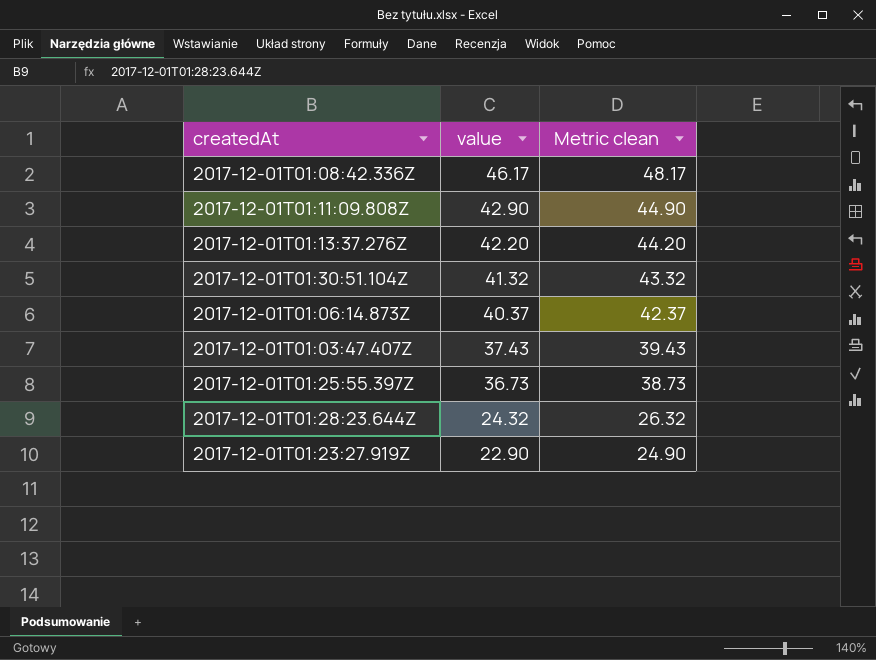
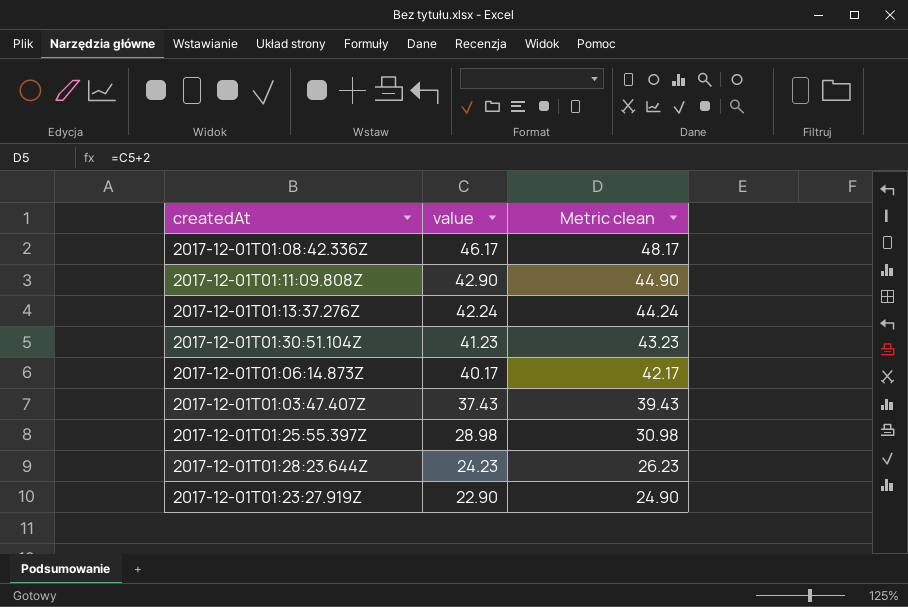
2017-12-01T01:13:37.276Z | value: 42.20 -> 42.24
2017-12-01T01:13:37.276Z | Metric clean: 44.20 -> 44.24
2017-12-01T01:30:51.104Z | value: 41.32 -> 41.23
2017-12-01T01:30:51.104Z | Metric clean: 43.32 -> 43.23
2017-12-01T01:06:14.873Z | value: 40.37 -> 40.17
2017-12-01T01:06:14.873Z | Metric clean: 42.37 -> 42.17
2017-12-01T01:25:55.397Z | value: 36.73 -> 28.98
2017-12-01T01:25:55.397Z | Metric clean: 38.73 -> 30.98
2017-12-01T01:28:23.644Z | value: 24.32 -> 24.23
2017-12-01T01:28:23.644Z | Metric clean: 26.32 -> 26.23

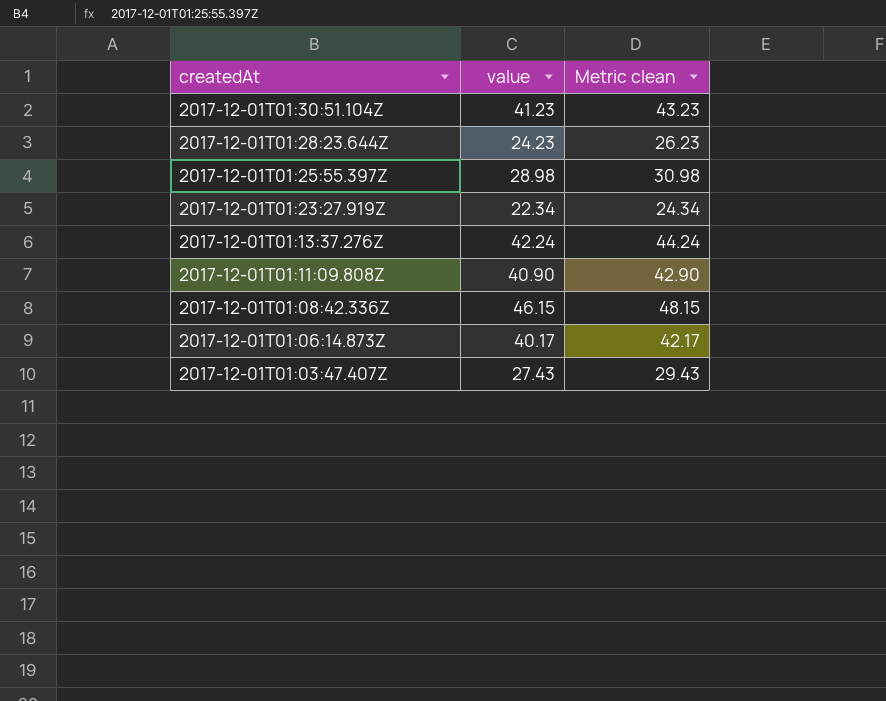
row order: value descending -> createdAt descending
2017-12-01T01:23:27.919Z | value: 22.90 -> 22.34
2017-12-01T01:23:27.919Z | Metric clean: 24.90 -> 24.34
2017-12-01T01:11:09.808Z | value: 42.90 -> 40.90
2017-12-01T01:11:09.808Z | Metric clean: 44.90 -> 42.90
2017-12-01T01:08:42.336Z | value: 46.17 -> 46.15
2017-12-01T01:08:42.336Z | Metric clean: 48.17 -> 48.15
2017-12-01T01:03:47.407Z | value: 37.43 -> 27.43
2017-12-01T01:03:47.407Z | Metric clean: 39.43 -> 29.43

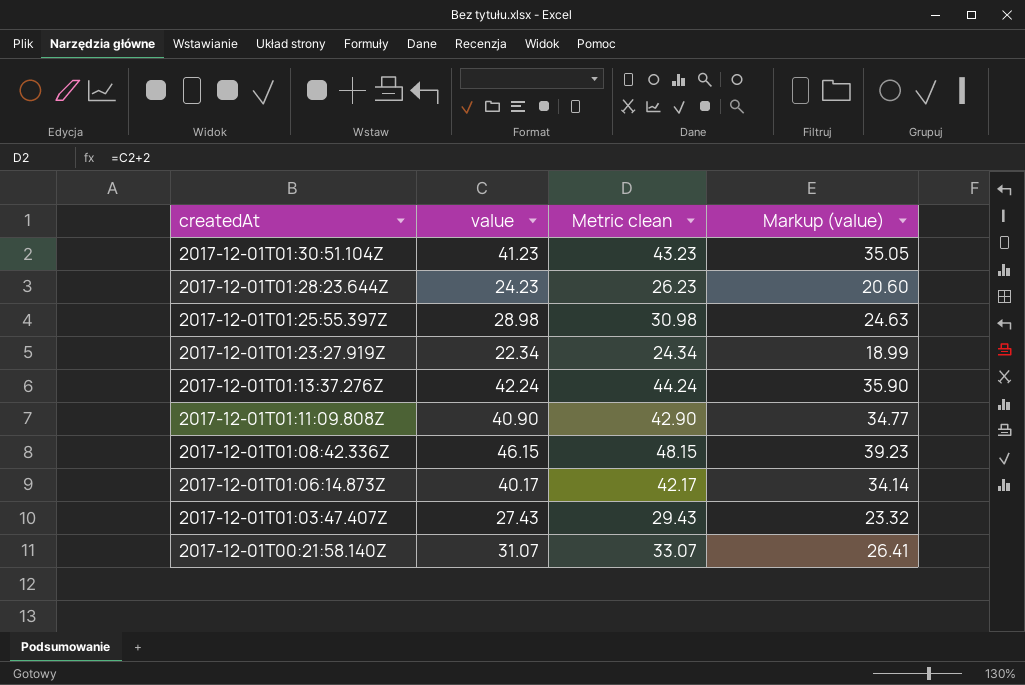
column Markup (value) | formula: none -> [value] * 0.85
row 2017-12-01T00:21:58.140Z: none -> 31.07 | 33.07 | 26.41

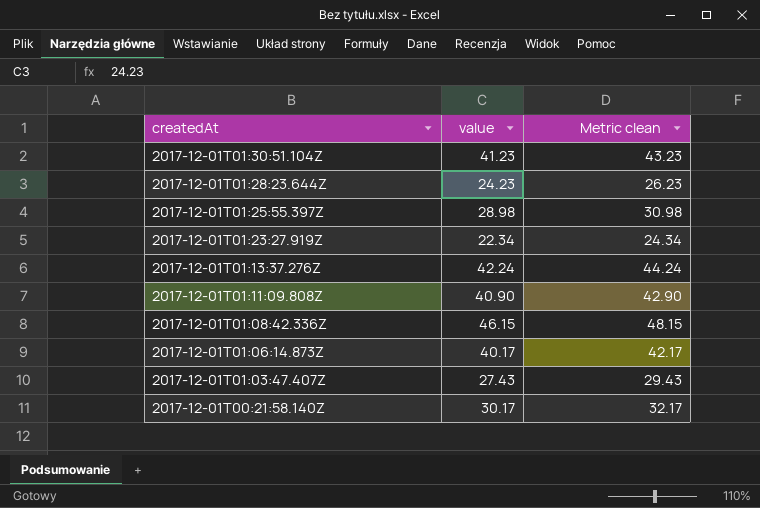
column Markup (value) | formula: [value] * 0.85 -> none
2017-12-01T00:21:58.140Z | value: 31.07 -> 30.17
2017-12-01T00:21:58.140Z | Metric clean: 33.07 -> 32.17

